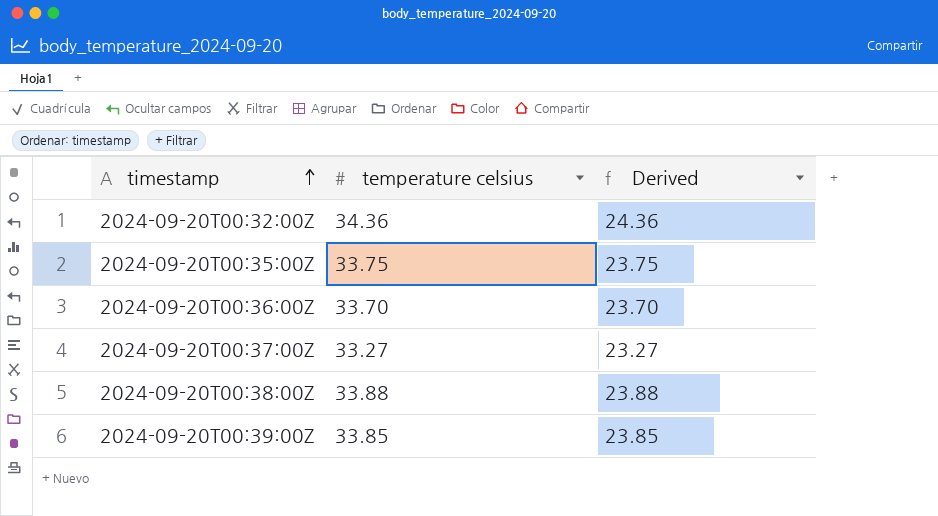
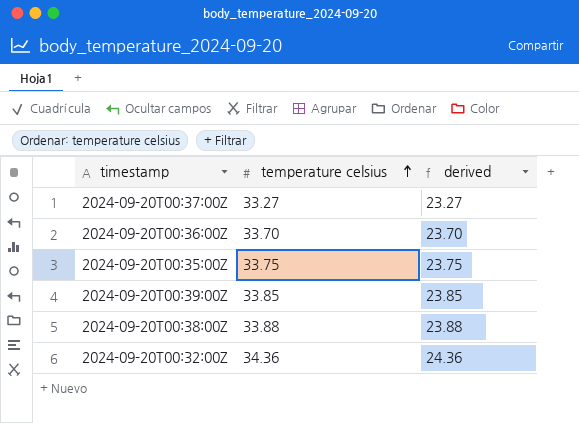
row order: timestamp ascending -> temperature celsius ascending
column name: Derived -> derived

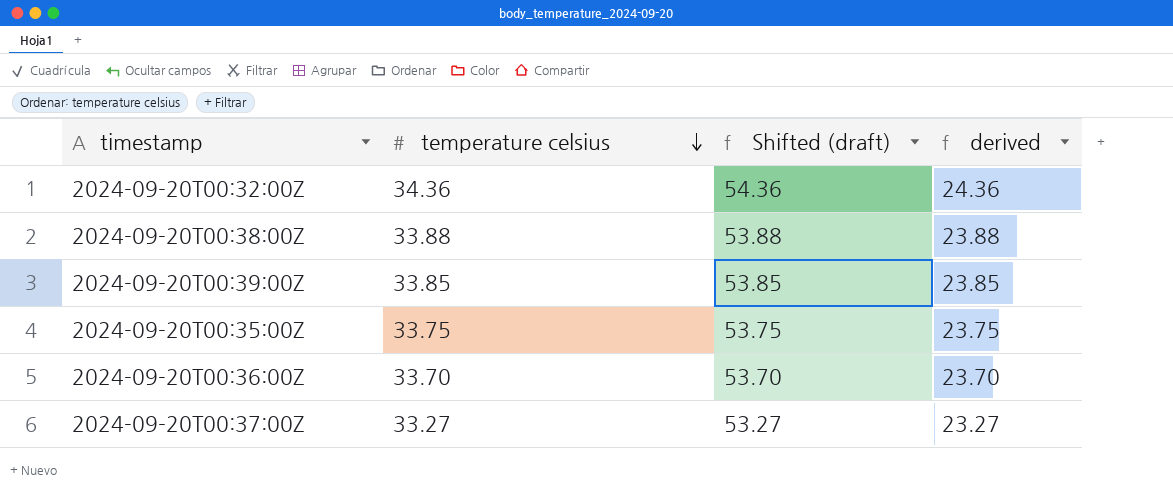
row order: temperature celsius ascending -> temperature celsius descending
column Shifted (draft) | formula: none -> [temperature celsius] + 20

